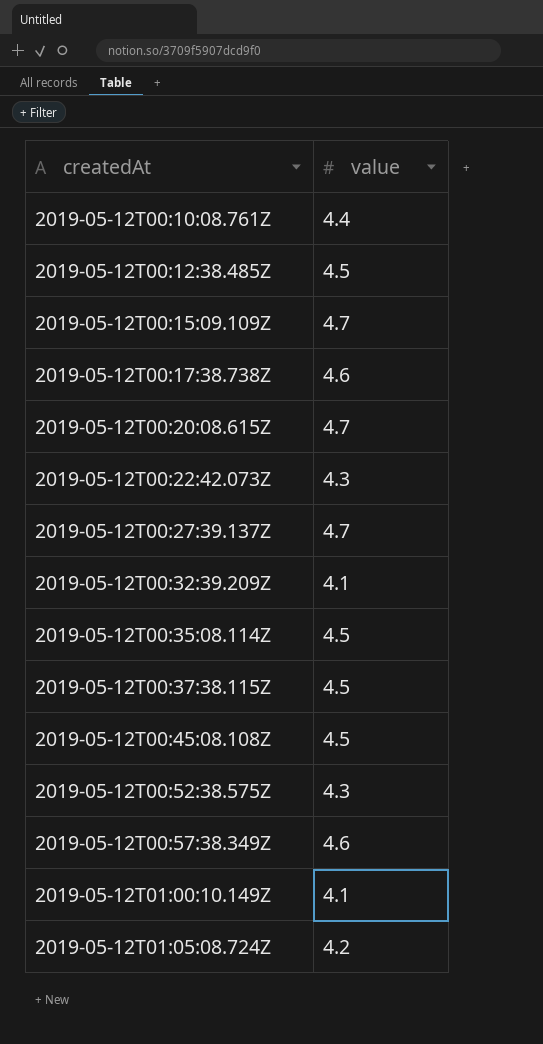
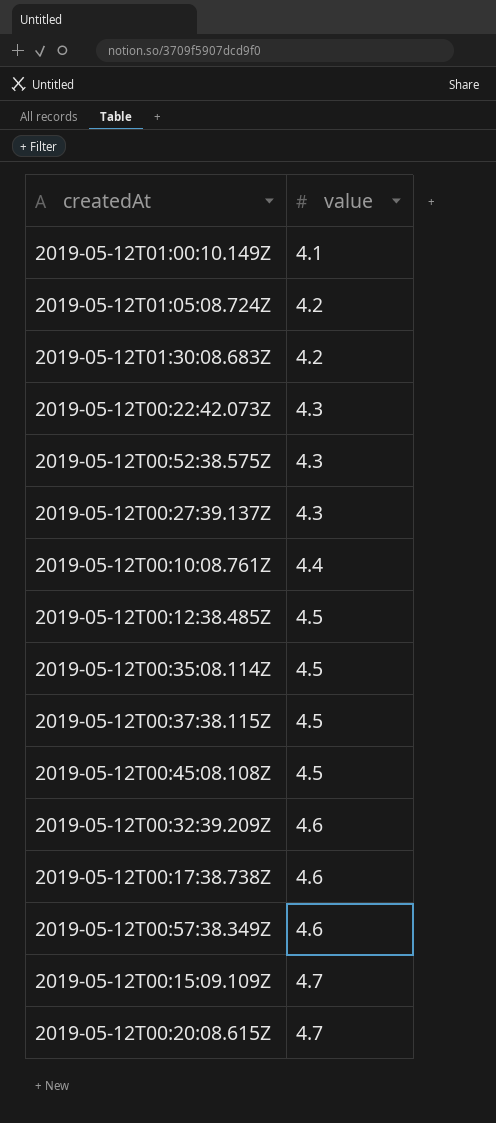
row order: createdAt ascending -> value ascending
row 2019-05-12T01:30:08.683Z: none -> 4.2
2019-05-12T00:27:39.137Z | value: 4.7 -> 4.3
2019-05-12T00:32:39.209Z | value: 4.1 -> 4.6

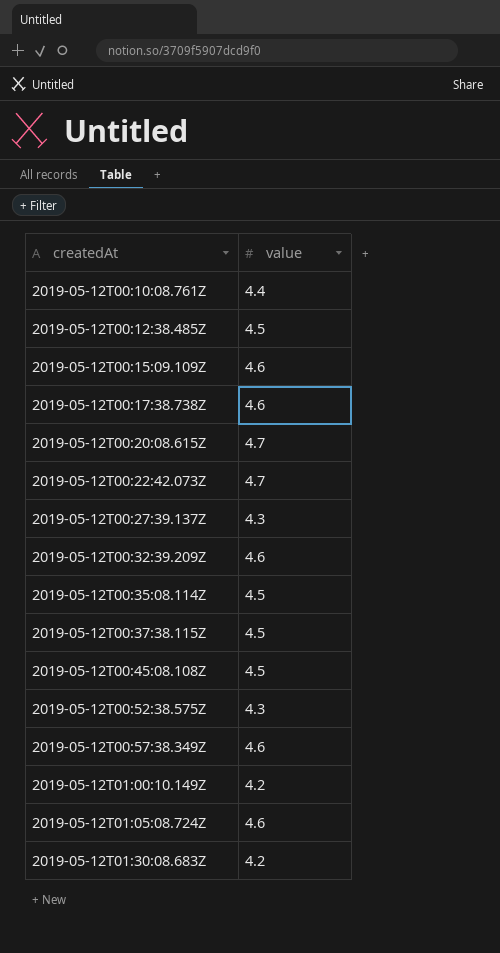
row order: value ascending -> createdAt ascending
2019-05-12T00:15:09.109Z | value: 4.7 -> 4.6
2019-05-12T00:22:42.073Z | value: 4.3 -> 4.7
2019-05-12T01:00:10.149Z | value: 4.1 -> 4.2
2019-05-12T01:05:08.724Z | value: 4.2 -> 4.6

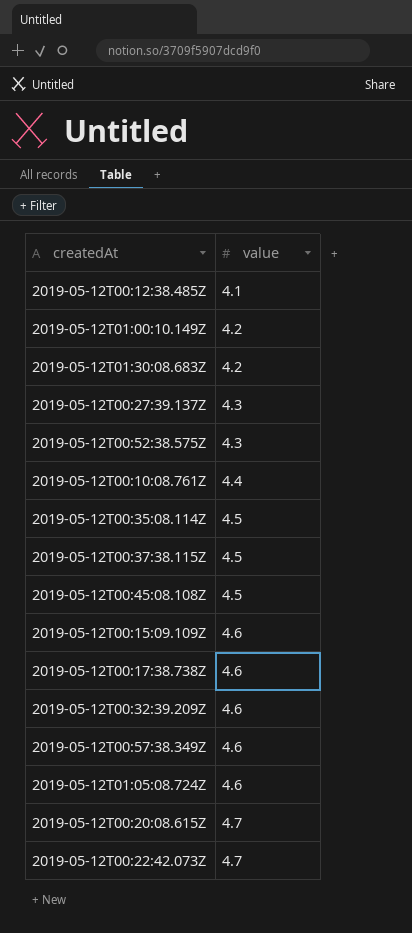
row order: createdAt ascending -> value ascending
2019-05-12T00:12:38.485Z | value: 4.5 -> 4.1

